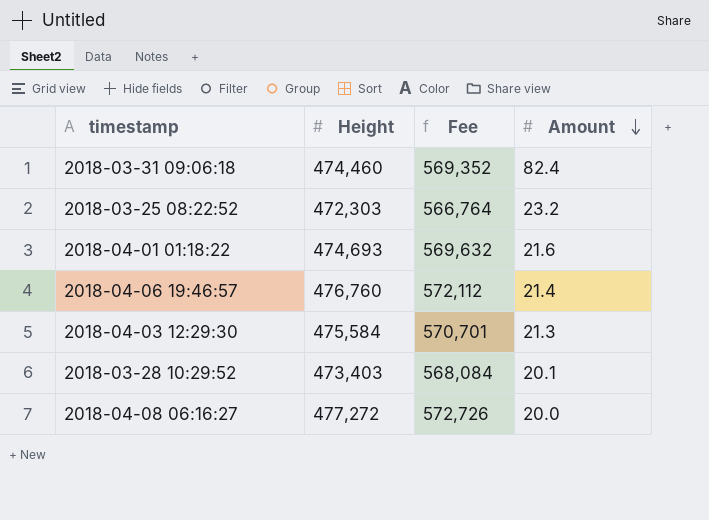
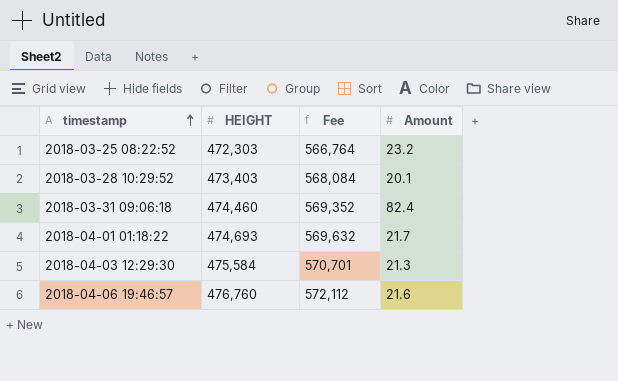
row order: Amount descending -> timestamp ascending
column name: Height -> HEIGHT
row 2018-04-08 06:16:27: 477,272 | 572,726 | 20.0 -> none
2018-04-01 01:18:22 | Amount: 21.6 -> 21.7
2018-04-06 19:46:57 | Amount: 21.4 -> 21.6

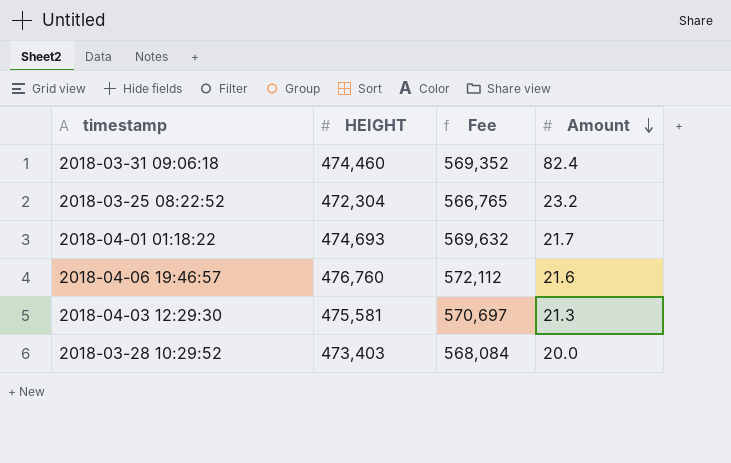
row order: timestamp ascending -> Amount descending
2018-03-25 08:22:52 | HEIGHT: 472,303 -> 472,304
2018-03-25 08:22:52 | Fee: 566,764 -> 566,765
2018-04-03 12:29:30 | HEIGHT: 475,584 -> 475,581
2018-04-03 12:29:30 | Fee: 570,701 -> 570,697
2018-03-28 10:29:52 | Amount: 20.1 -> 20.0

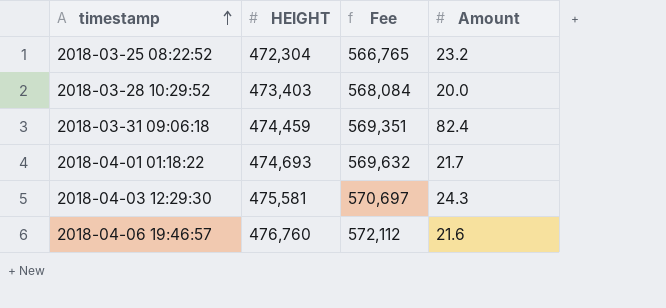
row order: Amount descending -> timestamp ascending
2018-03-31 09:06:18 | HEIGHT: 474,460 -> 474,459
2018-03-31 09:06:18 | Fee: 569,352 -> 569,351
2018-04-03 12:29:30 | Amount: 21.3 -> 24.3

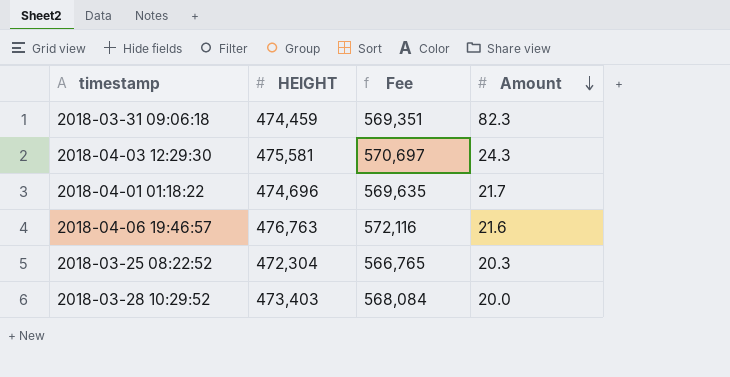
row order: timestamp ascending -> Amount descending
2018-03-31 09:06:18 | Amount: 82.4 -> 82.3
2018-04-01 01:18:22 | HEIGHT: 474,693 -> 474,696
2018-04-01 01:18:22 | Fee: 569,632 -> 569,635
2018-04-06 19:46:57 | HEIGHT: 476,760 -> 476,763
2018-04-06 19:46:57 | Fee: 572,112 -> 572,116
2018-03-25 08:22:52 | Amount: 23.2 -> 20.3

